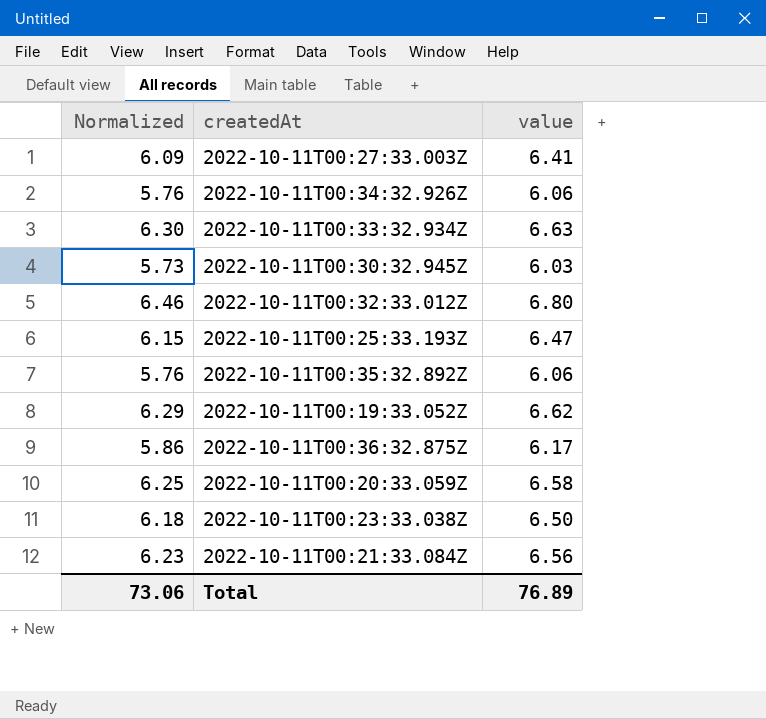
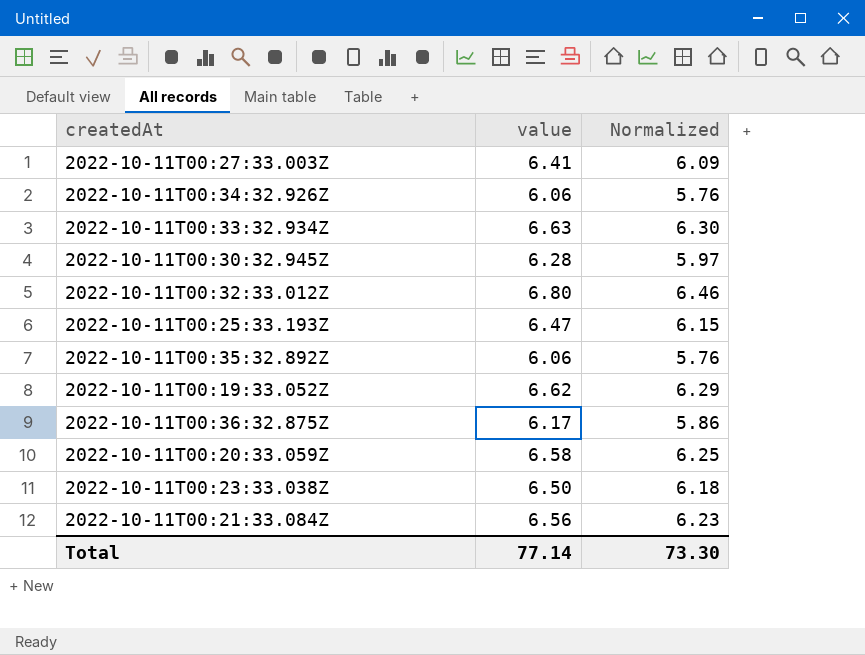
column Normalized | position: 1 -> 3
2022-10-11T00:30:32.945Z | value: 6.03 -> 6.28
2022-10-11T00:30:32.945Z | Normalized: 5.73 -> 5.97
Total | value: 76.89 -> 77.14
Total | Normalized: 73.06 -> 73.30

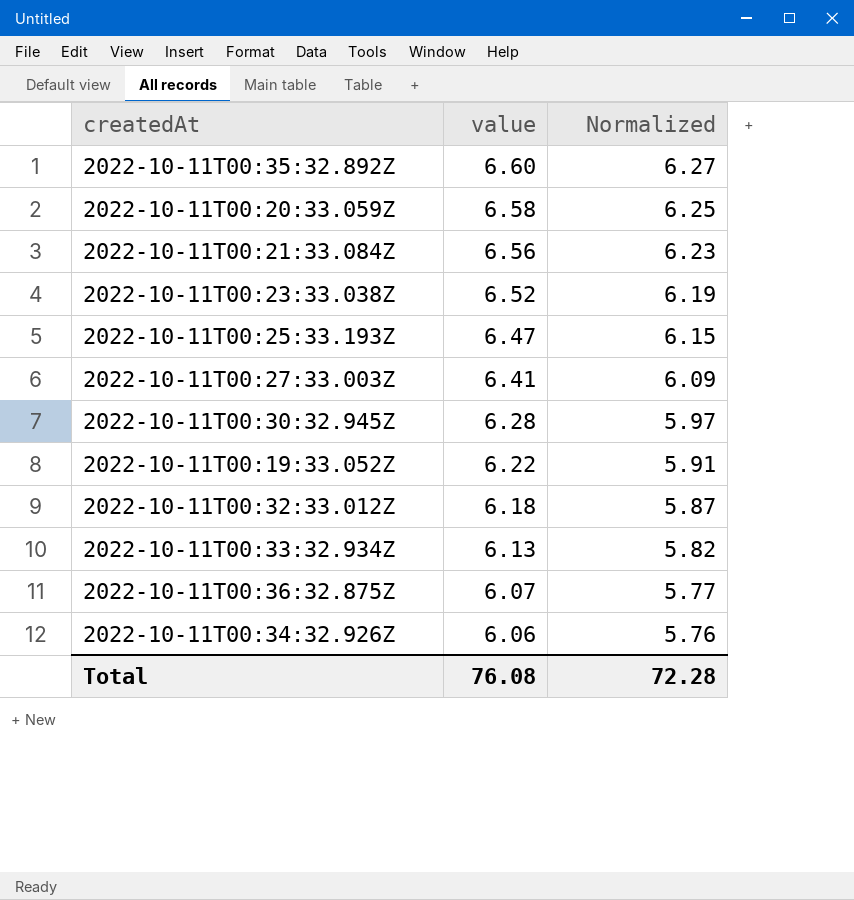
row order: none -> value descending
2022-10-11T00:35:32.892Z | value: 6.06 -> 6.60
2022-10-11T00:35:32.892Z | Normalized: 5.76 -> 6.27
2022-10-11T00:23:33.038Z | value: 6.50 -> 6.52
2022-10-11T00:23:33.038Z | Normalized: 6.18 -> 6.19
2022-10-11T00:19:33.052Z | value: 6.62 -> 6.22
2022-10-11T00:19:33.052Z | Normalized: 6.29 -> 5.91
2022-10-11T00:32:33.012Z | value: 6.80 -> 6.18
2022-10-11T00:32:33.012Z | Normalized: 6.46 -> 5.87
2022-10-11T00:33:32.934Z | value: 6.63 -> 6.13
2022-10-11T00:33:32.934Z | Normalized: 6.30 -> 5.82
2022-10-11T00:36:32.875Z | value: 6.17 -> 6.07
2022-10-11T00:36:32.875Z | Normalized: 5.86 -> 5.77
Total | value: 77.14 -> 76.08
Total | Normalized: 73.30 -> 72.28

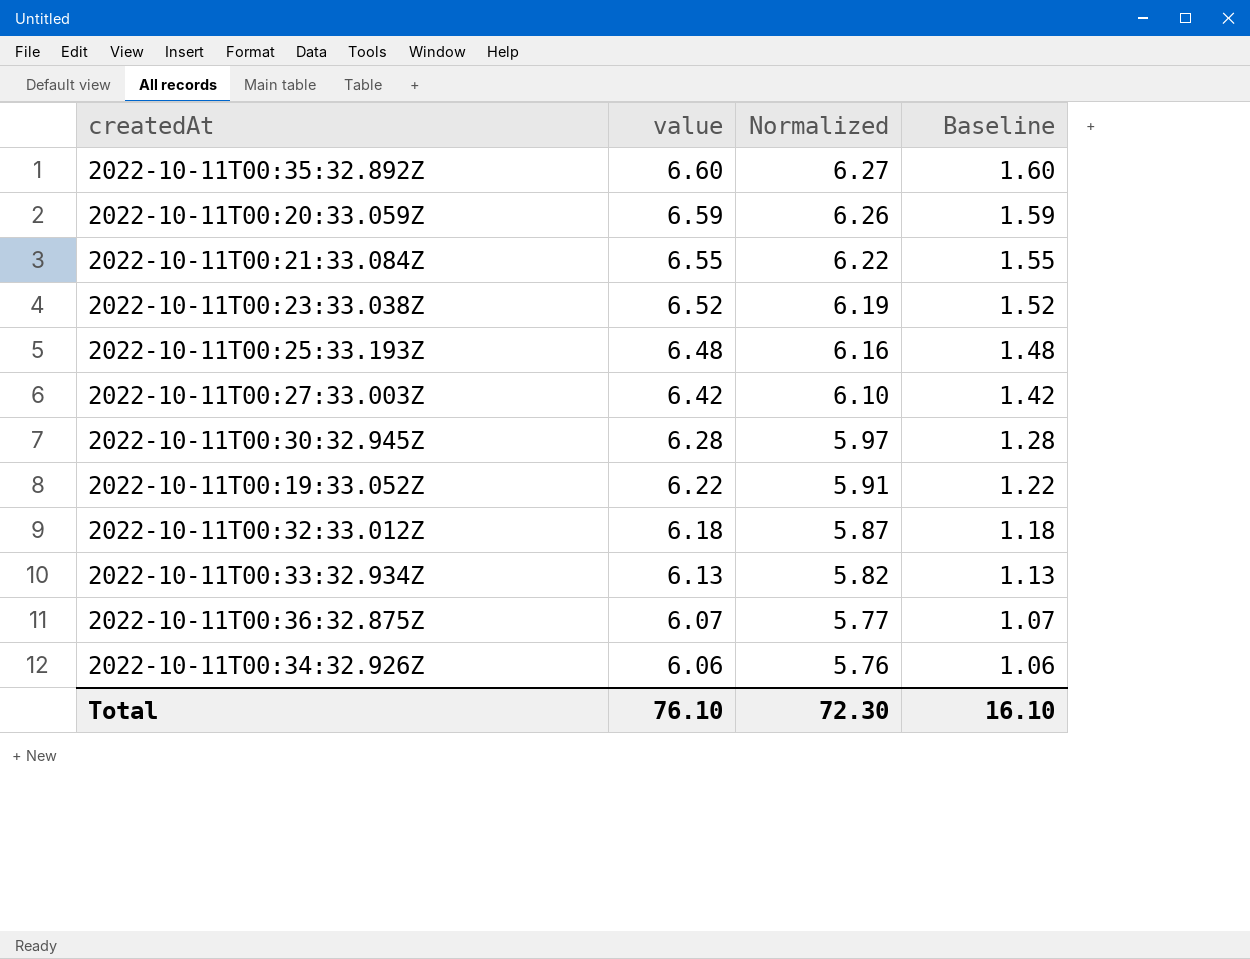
column Baseline | formula: none -> [value] - 5
2022-10-11T00:20:33.059Z | value: 6.58 -> 6.59
2022-10-11T00:20:33.059Z | Normalized: 6.25 -> 6.26
2022-10-11T00:21:33.084Z | value: 6.56 -> 6.55
2022-10-11T00:21:33.084Z | Normalized: 6.23 -> 6.22
2022-10-11T00:25:33.193Z | value: 6.47 -> 6.48
2022-10-11T00:25:33.193Z | Normalized: 6.15 -> 6.16
2022-10-11T00:27:33.003Z | value: 6.41 -> 6.42
2022-10-11T00:27:33.003Z | Normalized: 6.09 -> 6.10
Total | value: 76.08 -> 76.10
Total | Normalized: 72.28 -> 72.30

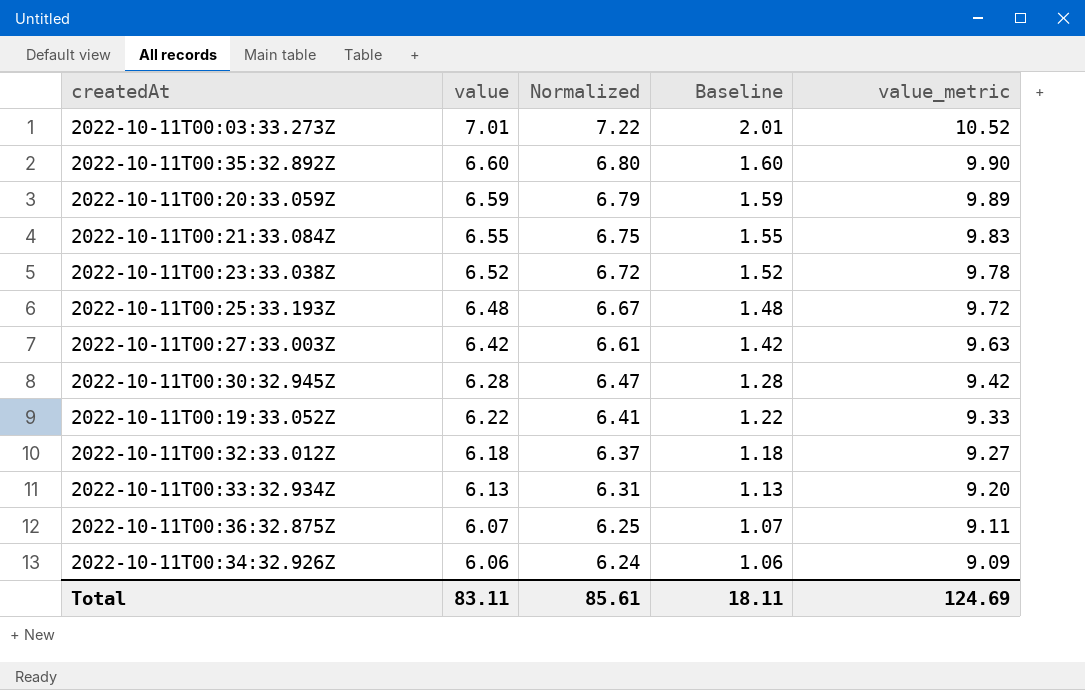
column Normalized | formula: [value] * 0.95 -> [value] * 1.03
column value_metric | formula: none -> [value] * 1.5
row 2022-10-11T00:03:33.273Z: none -> 7.01 | 7.22 | 2.01 | 10.52
Total | value: 76.10 -> 83.11
Total | Normalized: 72.30 -> 85.61
Total | Baseline: 16.10 -> 18.11

